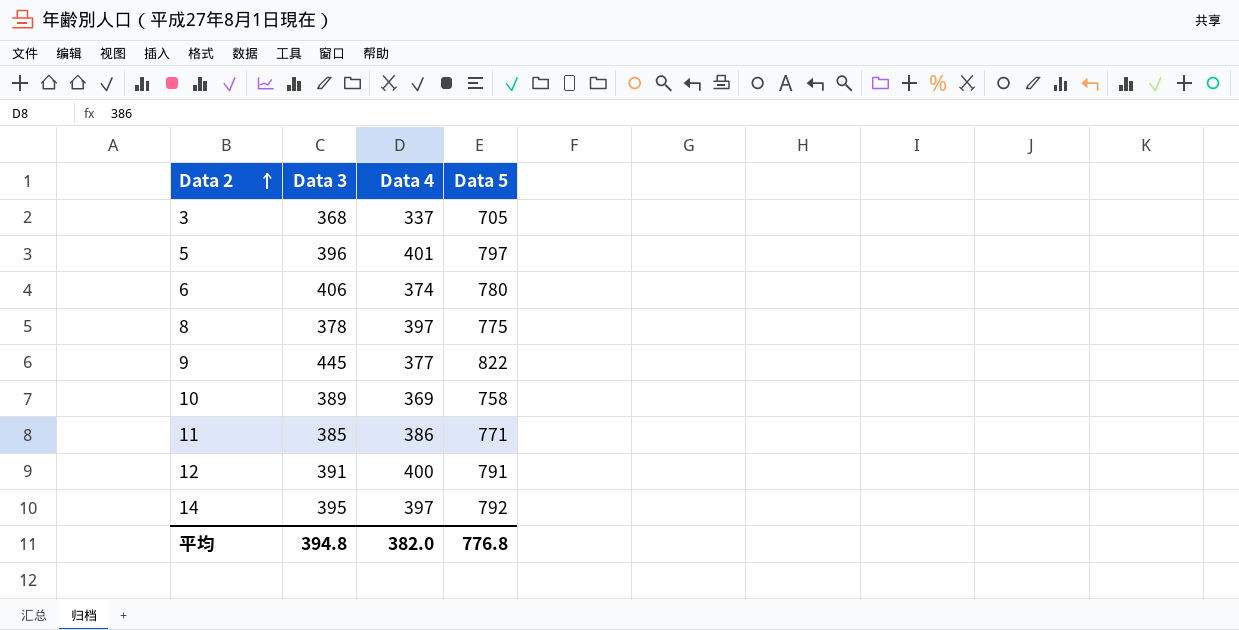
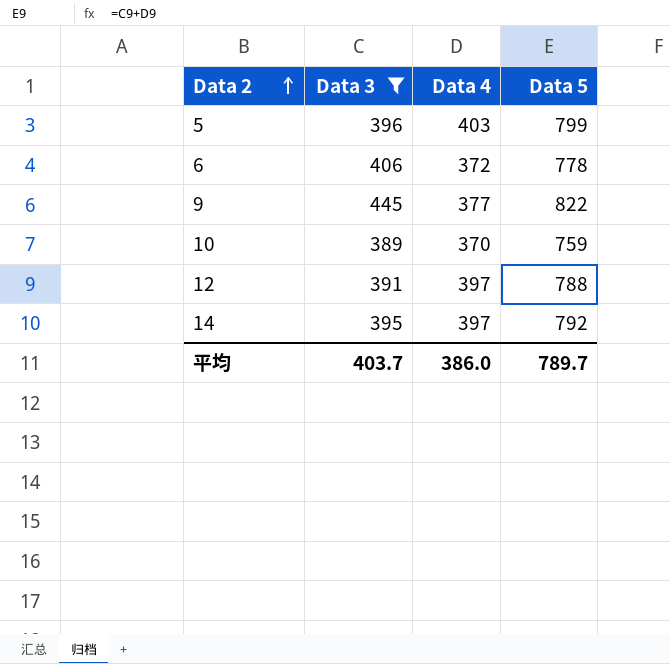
filter: none -> Data 3 >= 389
5 | Data 4: 401 -> 403
5 | Data 5: 797 -> 799
6 | Data 4: 374 -> 372
6 | Data 5: 780 -> 778
10 | Data 4: 369 -> 370
10 | Data 5: 758 -> 759
12 | Data 4: 400 -> 397
12 | Data 5: 791 -> 788
平均 | Data 3: 394.8 -> 403.7
平均 | Data 4: 382.0 -> 386.0
平均 | Data 5: 776.8 -> 789.7

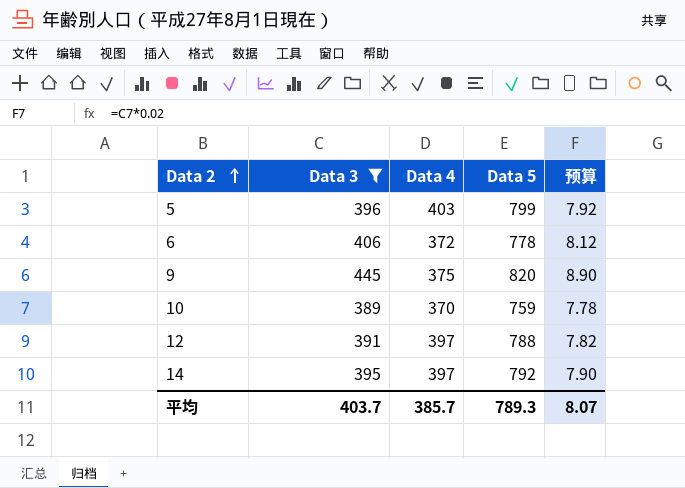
column 预算 | formula: none -> [Data 3] * 0.02
9 | Data 4: 377 -> 375
9 | Data 5: 822 -> 820
平均 | Data 4: 386.0 -> 385.7
平均 | Data 5: 789.7 -> 789.3

